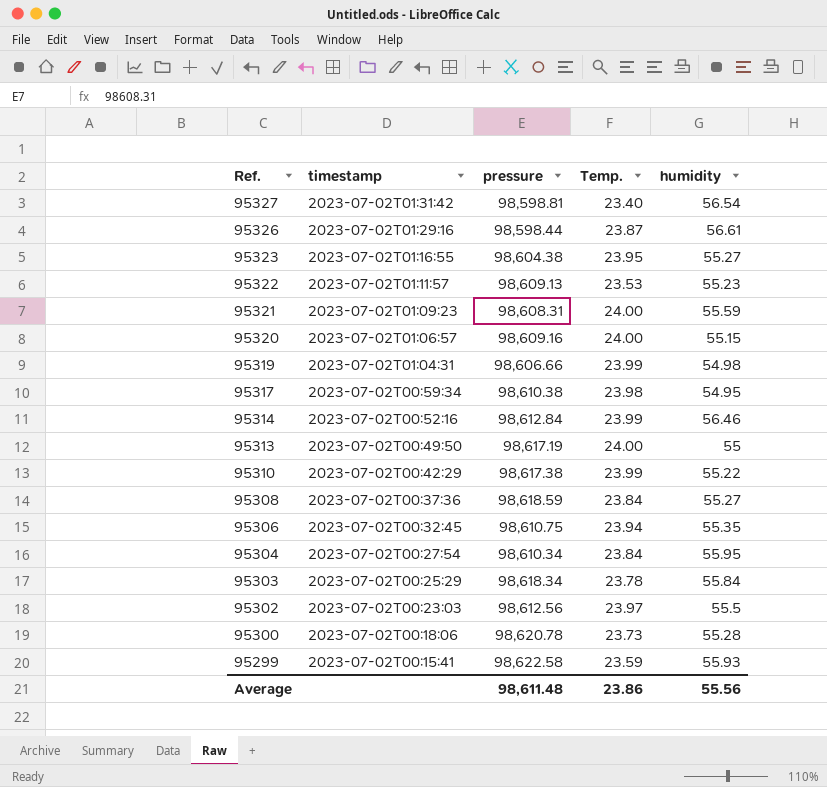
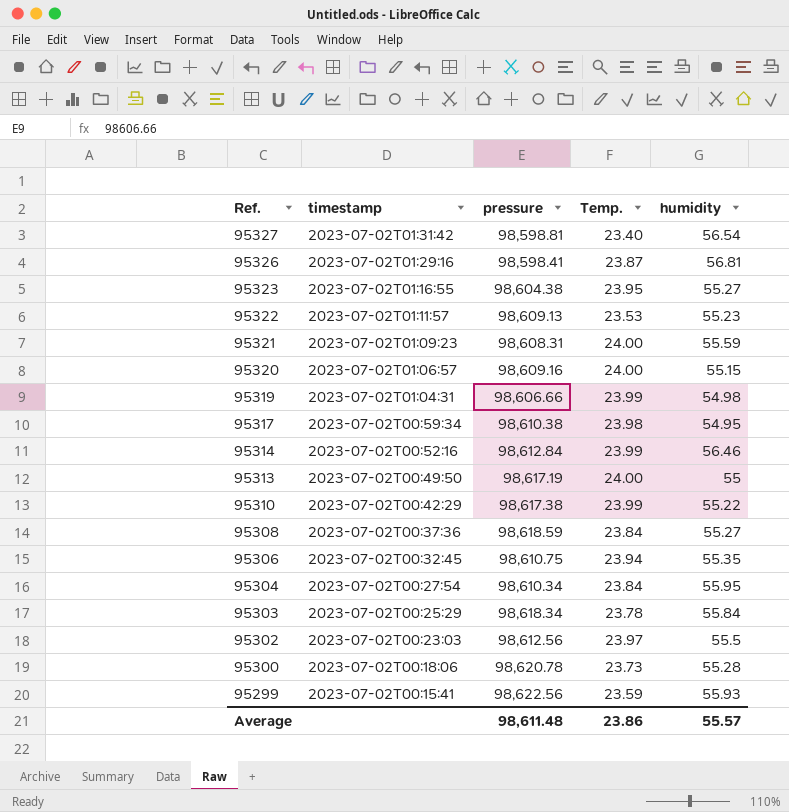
95326 | pressure: 98,598.44 -> 98,598.41
95326 | humidity: 56.61 -> 56.81
95299 | pressure: 98,622.58 -> 98,622.56
Average | humidity: 55.56 -> 55.57

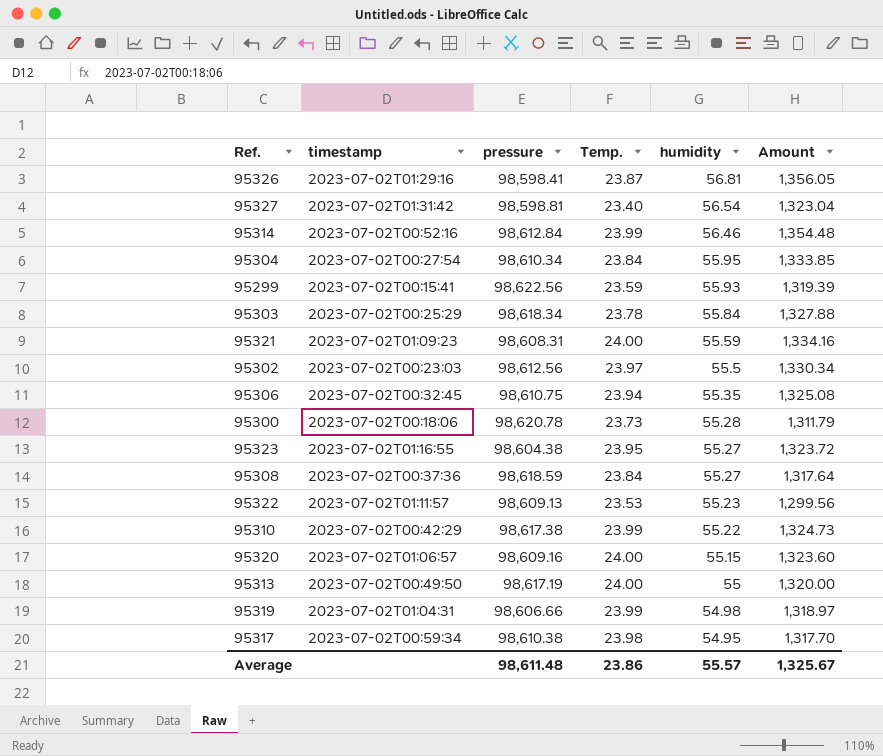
row order: Ref. descending -> humidity descending
column Amount | formula: none -> [Temp.] * [humidity]

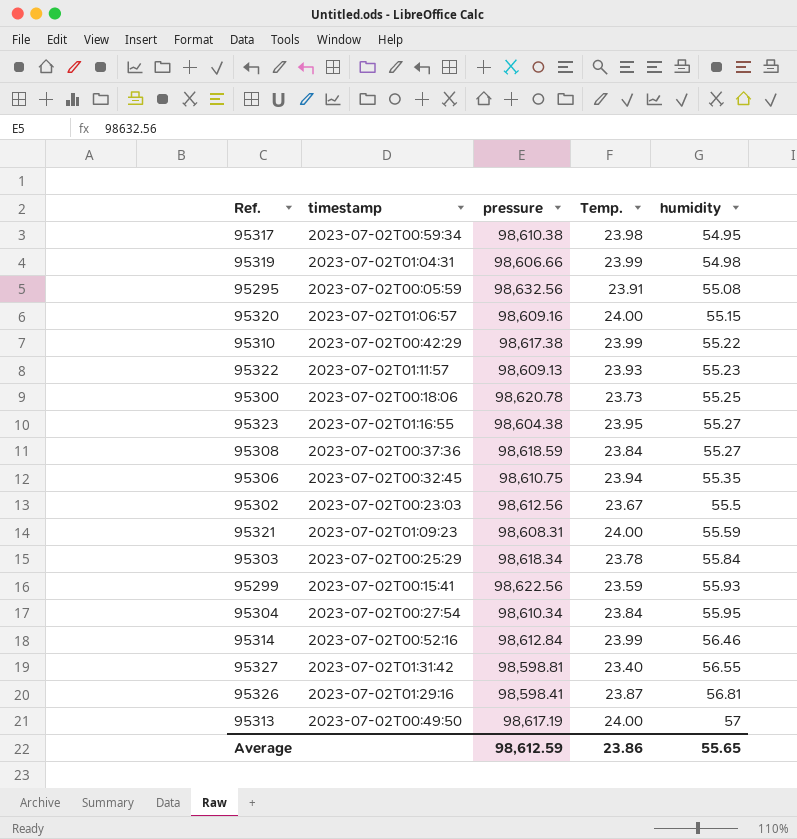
row order: humidity descending -> humidity ascending
column Amount | formula: [Temp.] * [humidity] -> none
row 95295: none -> 2023-07-02T00:05:59 | 98,632.56 | 23.91 | 55.08
95322 | Temp.: 23.53 -> 23.93
95300 | humidity: 55.28 -> 55.25
95302 | Temp.: 23.97 -> 23.67
95327 | humidity: 56.54 -> 56.55
95313 | humidity: 55 -> 57
Average | pressure: 98,611.48 -> 98,612.59
Average | humidity: 55.57 -> 55.65

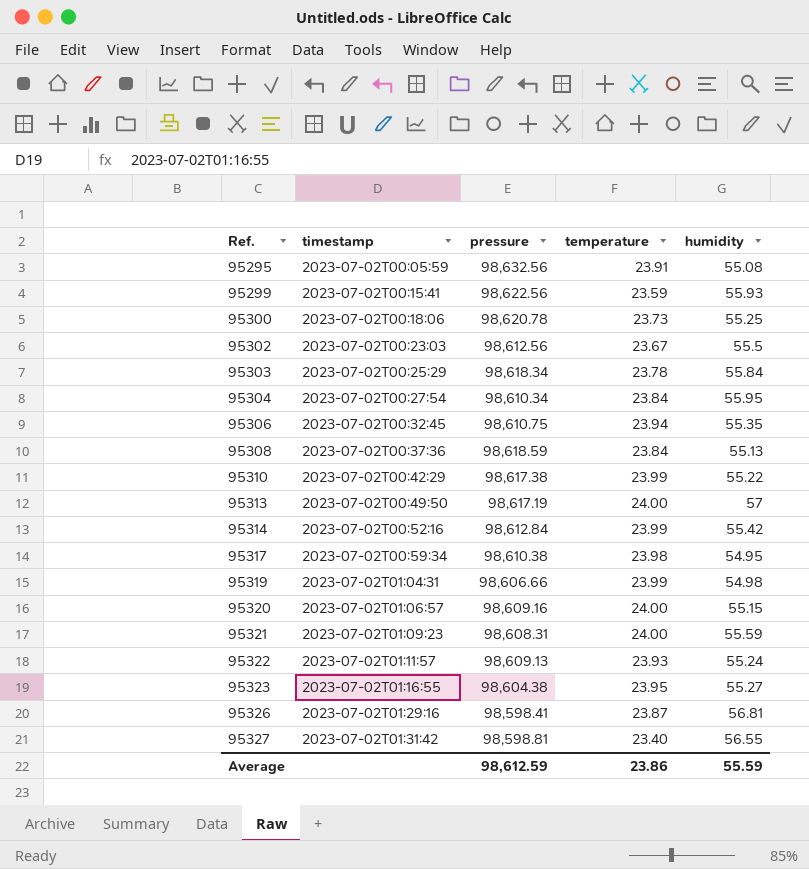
row order: humidity ascending -> Ref. ascending
column name: Temp. -> temperature
95308 | humidity: 55.27 -> 55.13
95314 | humidity: 56.46 -> 55.42
95322 | humidity: 55.23 -> 55.24
Average | humidity: 55.65 -> 55.59

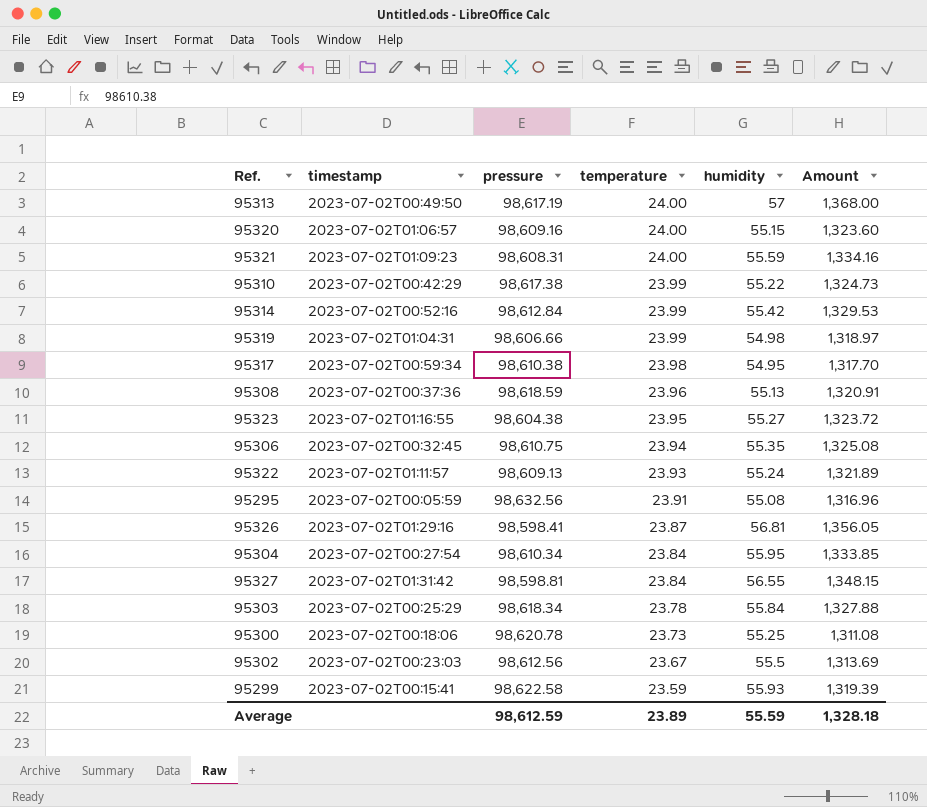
row order: Ref. ascending -> temperature descending
column Amount | formula: none -> [temperature] * [humidity]
95308 | temperature: 23.84 -> 23.96
95327 | temperature: 23.40 -> 23.84
95299 | pressure: 98,622.56 -> 98,622.58
Average | temperature: 23.86 -> 23.89

